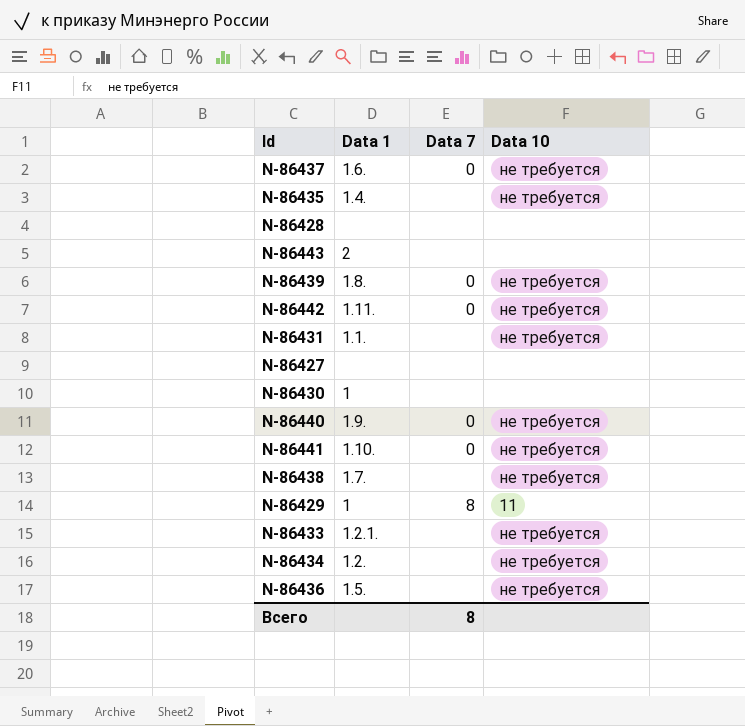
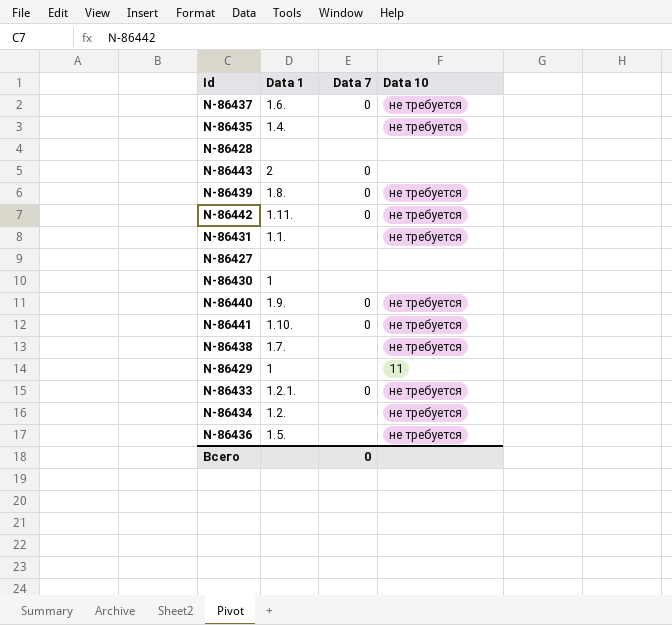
N-86443 | Data 7: none -> 0
N-86429 | Data 7: 8 -> none
N-86433 | Data 7: none -> 0
Всего | Data 7: 8 -> 0

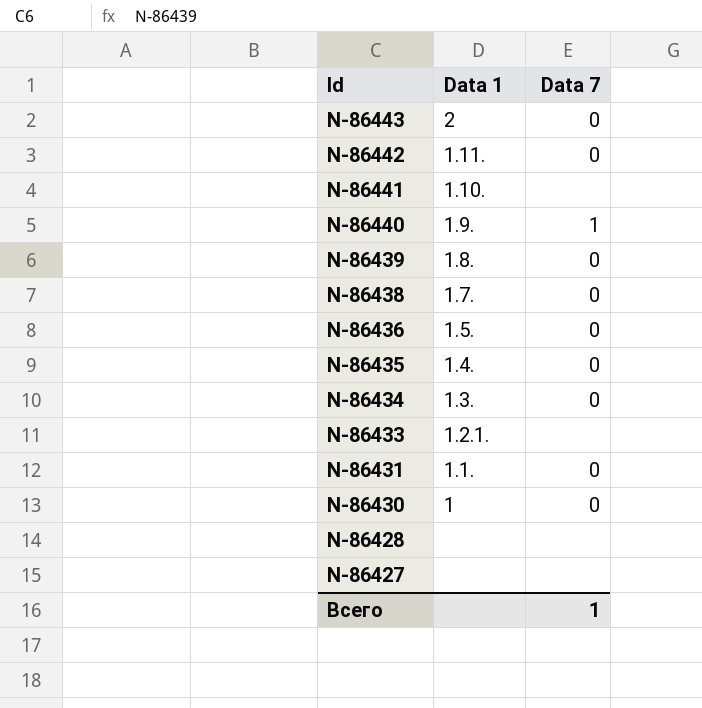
row order: none -> Id descending
column Data 10 | position: 4 -> none
row N-86437: 1.6. | 0 | не требуется -> none
row N-86429: 1 | none | 11 -> none
N-86441 | Data 7: 0 -> none
N-86440 | Data 7: 0 -> 1
N-86438 | Data 7: none -> 0
N-86436 | Data 7: none -> 0
N-86435 | Data 7: none -> 0
N-86434 | Data 1: 1.2. -> 1.3.
N-86434 | Data 7: none -> 0
N-86433 | Data 7: 0 -> none
N-86431 | Data 7: none -> 0
N-86430 | Data 7: none -> 0
Всего | Data 7: 0 -> 1

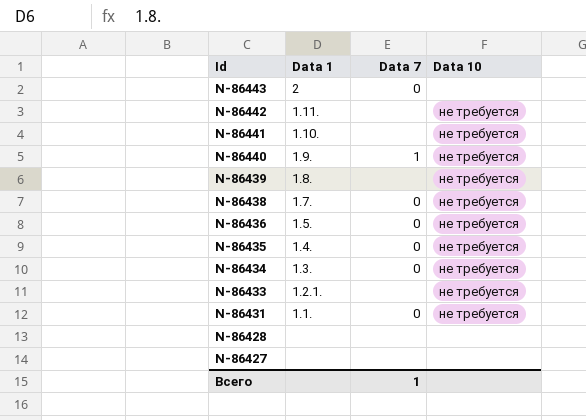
column Data 10 | position: none -> 4
row N-86430: 1 | 0 -> none
N-86442 | Data 7: 0 -> none
N-86439 | Data 7: 0 -> none

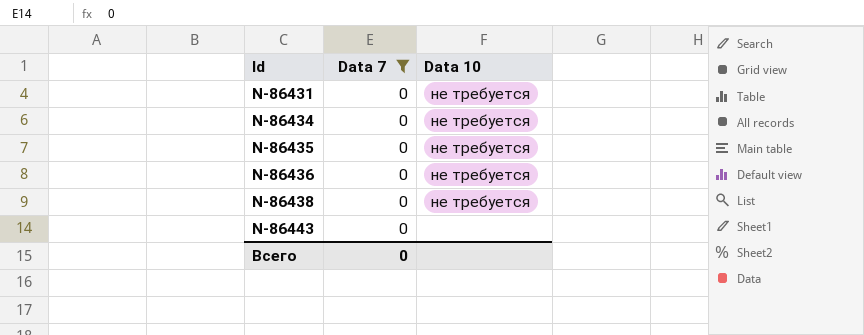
filter: none -> Data 7 = 0
row order: Id descending -> Id ascending
column Data 1 | position: 2 -> none
Всего | Data 7: 1 -> 0

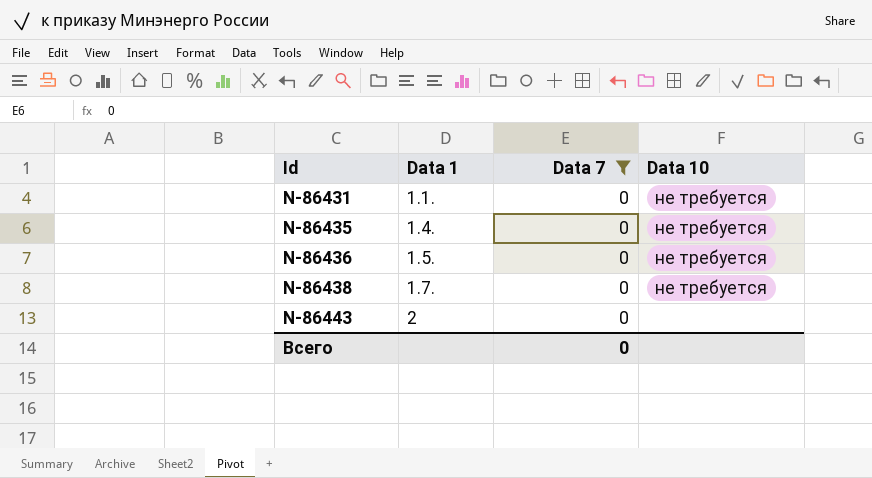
column Data 1 | position: none -> 2
row N-86434: 0 | не требуется -> none

